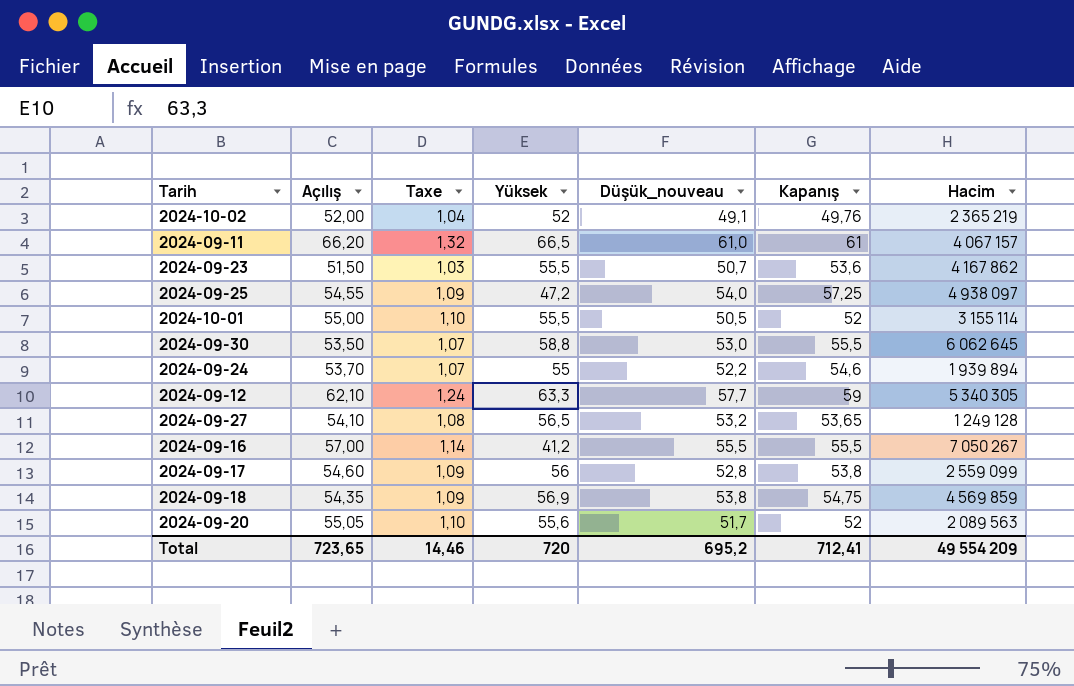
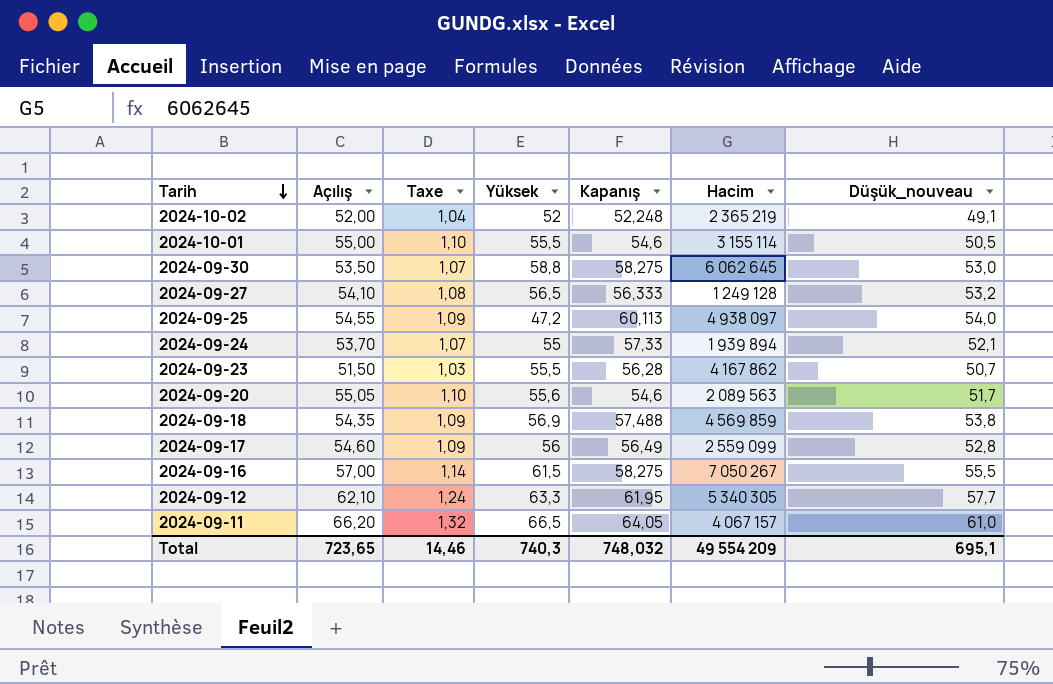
row order: none -> Tarih descending
column Düşük_nouveau | position: 5 -> 7
2024-10-02 | Kapanış: 49,76 -> 52,248
2024-10-01 | Kapanış: 52 -> 54,6
2024-09-30 | Kapanış: 55,5 -> 58,275
2024-09-27 | Kapanış: 53,65 -> 56,333
2024-09-25 | Kapanış: 57,25 -> 60,113
2024-09-24 | Kapanış: 54,6 -> 57,33
2024-09-24 | Düşük_nouveau: 52,2 -> 52,1
2024-09-23 | Kapanış: 53,6 -> 56,28
2024-09-20 | Kapanış: 52 -> 54,6
2024-09-18 | Kapanış: 54,75 -> 57,488
2024-09-17 | Kapanış: 53,8 -> 56,49
2024-09-16 | Yüksek: 41,2 -> 61,5
2024-09-16 | Kapanış: 55,5 -> 58,275
2024-09-12 | Kapanış: 59 -> 61,95
2024-09-11 | Kapanış: 61 -> 64,05
Total | Yüksek: 720 -> 740,3
Total | Kapanış: 712,41 -> 748,032
Total | Düşük_nouveau: 695,2 -> 695,1

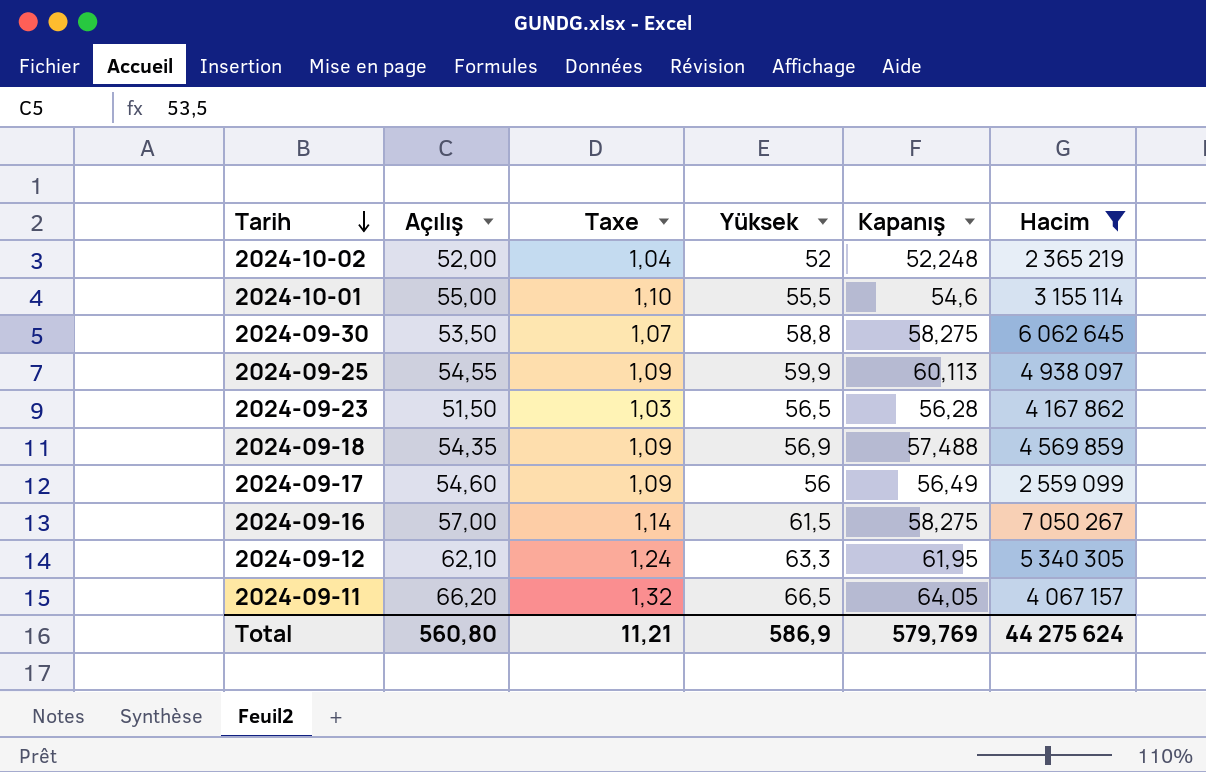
filter: none -> Hacim >= 2 365 219
column Düşük_nouveau | position: 7 -> none
2024-09-25 | Yüksek: 47,2 -> 59,9
2024-09-23 | Yüksek: 55,5 -> 56,5
Total | Açılış: 723,65 -> 560,80
Total | Taxe: 14,46 -> 11,21
Total | Yüksek: 740,3 -> 586,9
Total | Kapanış: 748,032 -> 579,769
Total | Hacim: 49 554 209 -> 44 275 624

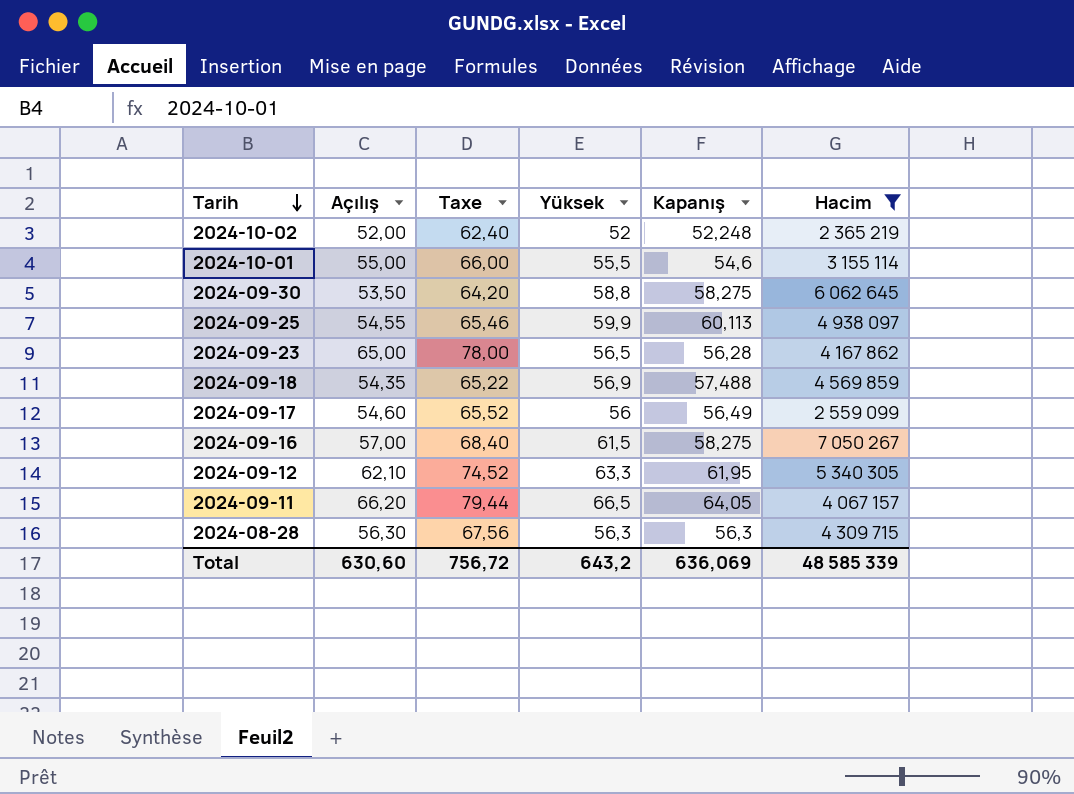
column Taxe | formula: [Açılış] * 0,02 -> [Açılış] * 1,2
2024-09-23 | Açılış: 51,50 -> 65,00
row 2024-08-28: none -> 56,30 | 67,56 | 56,3 | 56,3 | 4 309 715
Total | Açılış: 560,80 -> 630,60
Total | Taxe: 11,21 -> 756,72
Total | Yüksek: 586,9 -> 643,2
Total | Kapanış: 579,769 -> 636,069
Total | Hacim: 44 275 624 -> 48 585 339

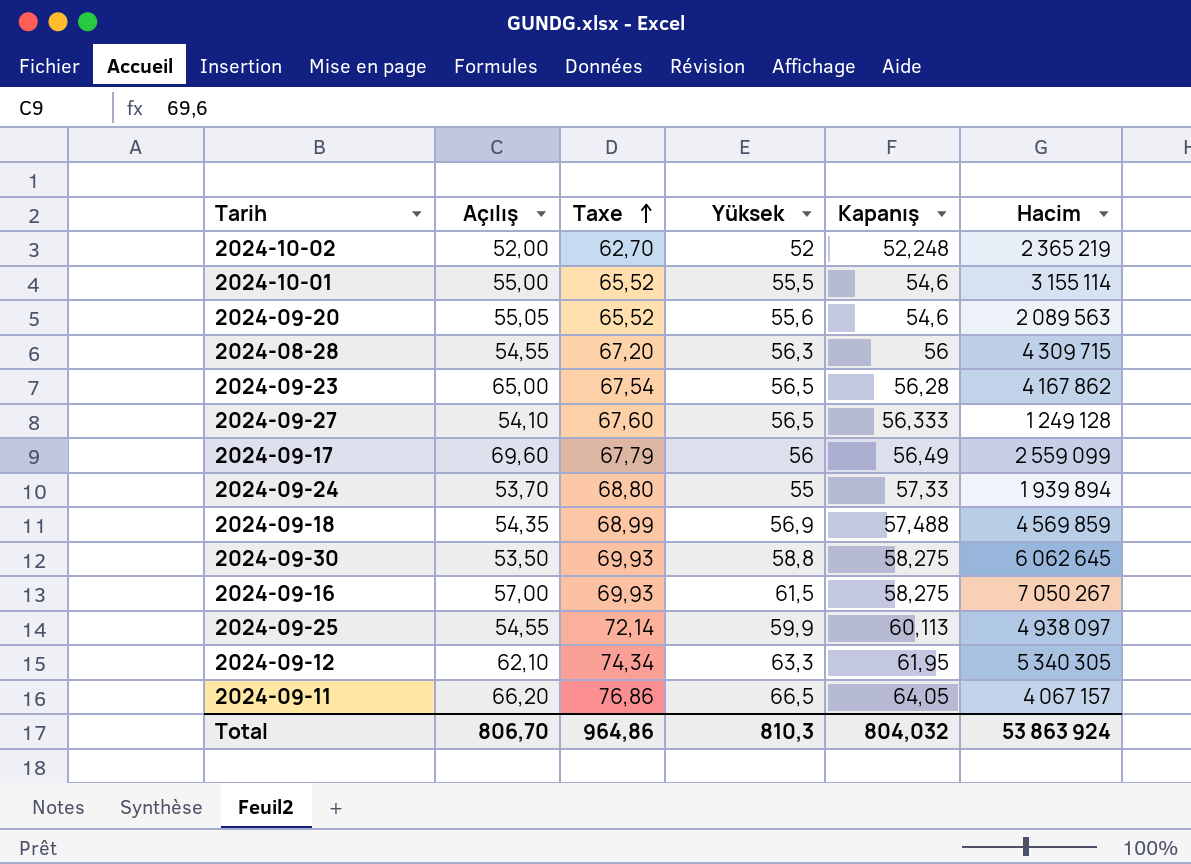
filter: Hacim >= 2 365 219 -> none
row order: Tarih descending -> Taxe ascending
column Taxe | formula: [Açılış] * 1,2 -> [Kapanış] * 1,2
2024-08-28 | Açılış: 56,30 -> 54,55
2024-08-28 | Kapanış: 56,3 -> 56
2024-09-17 | Açılış: 54,60 -> 69,60
Total | Açılış: 630,60 -> 806,70
Total | Taxe: 756,72 -> 964,86
Total | Yüksek: 643,2 -> 810,3
Total | Kapanış: 636,069 -> 804,032
Total | Hacim: 48 585 339 -> 53 863 924

